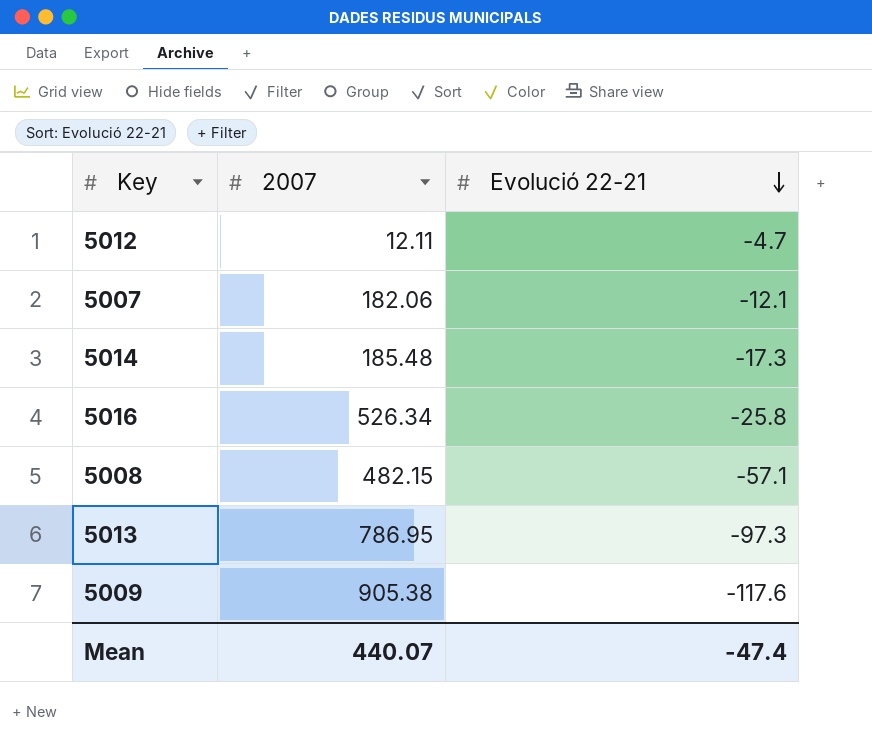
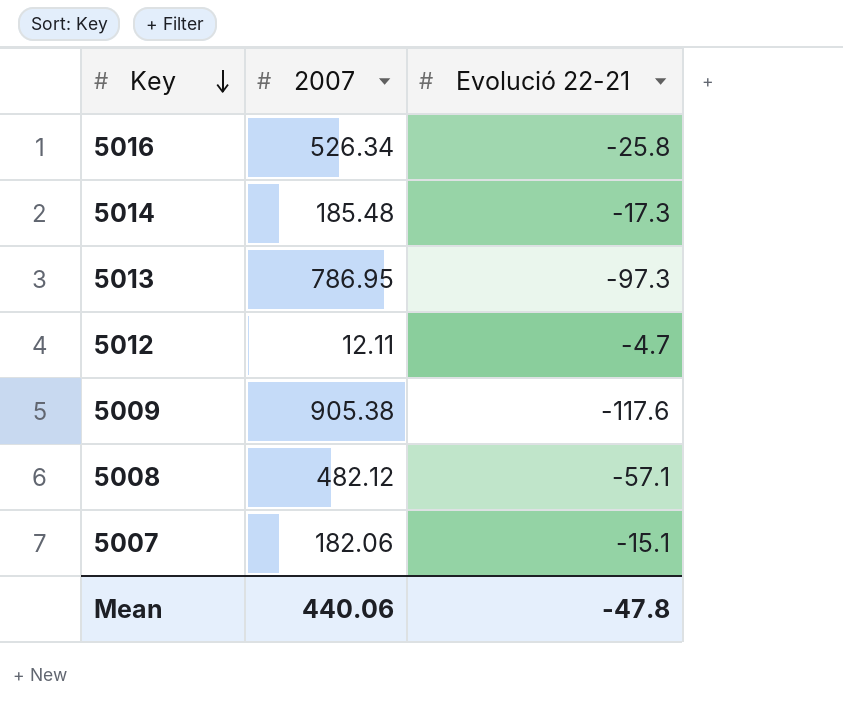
row order: Evolució 22-21 descending -> Key descending
5008 | 2007: 482.15 -> 482.12
5007 | Evolució 22-21: -12.1 -> -15.1
Mean | 2007: 440.07 -> 440.06
Mean | Evolució 22-21: -47.4 -> -47.8

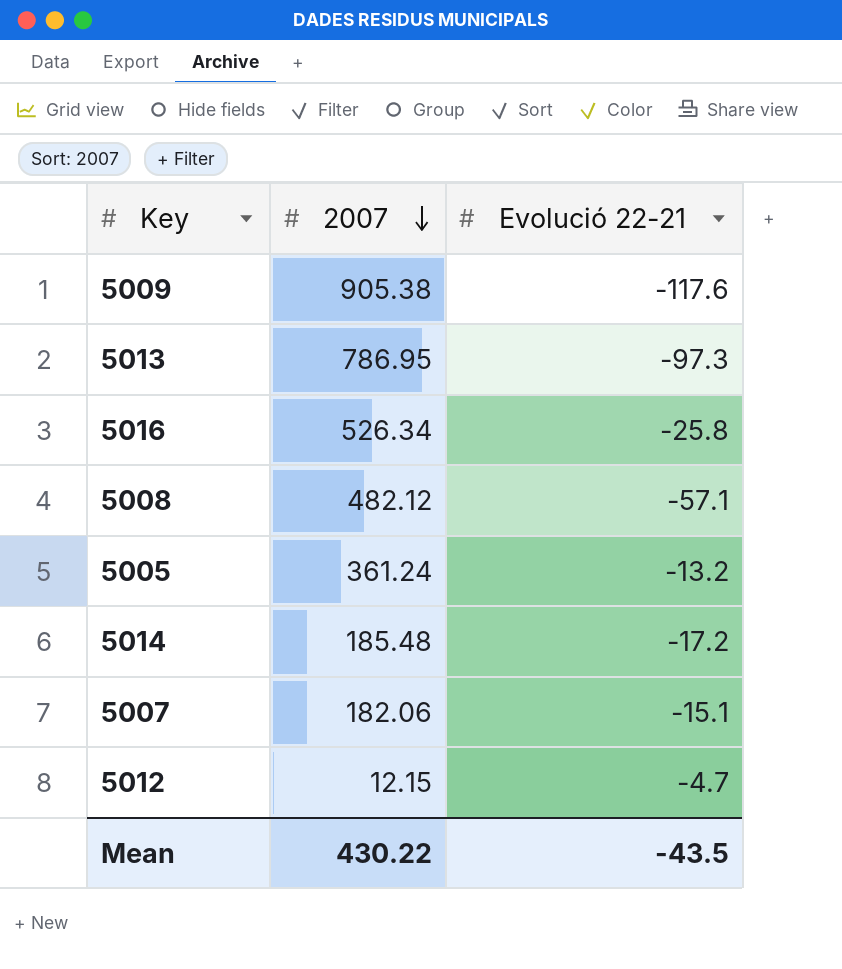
row order: Key descending -> 2007 descending
row 5005: none -> 361.24 | -13.2
5014 | Evolució 22-21: -17.3 -> -17.2
5012 | 2007: 12.11 -> 12.15
Mean | 2007: 440.06 -> 430.22
Mean | Evolució 22-21: -47.8 -> -43.5

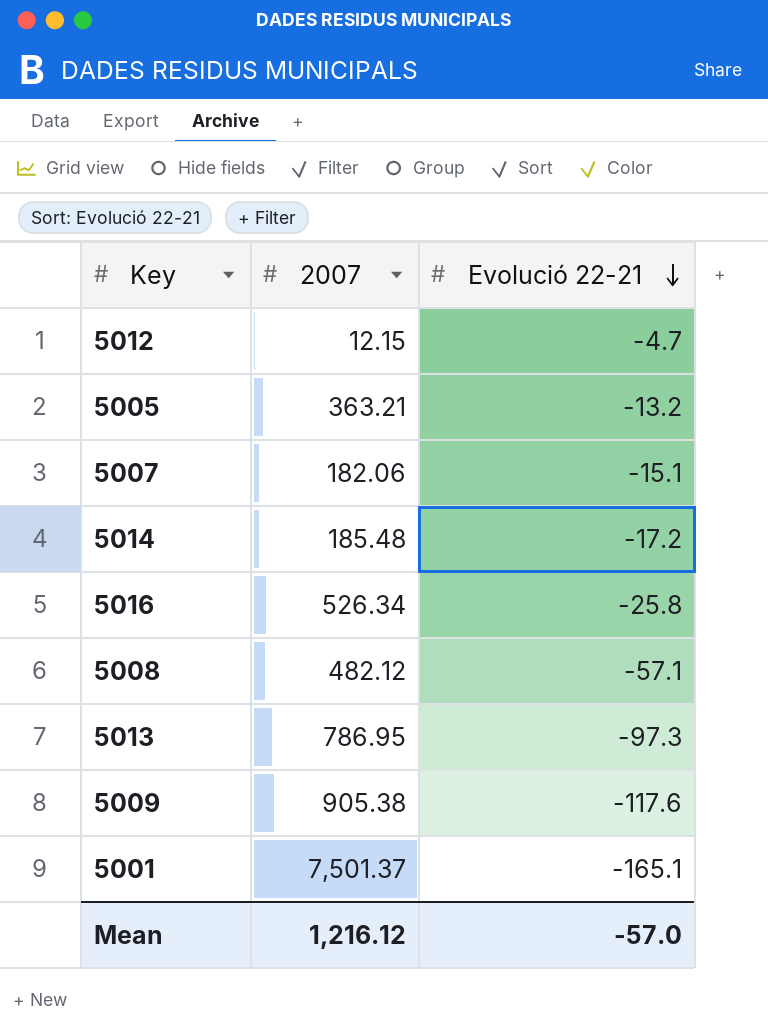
row order: 2007 descending -> Evolució 22-21 descending
5005 | 2007: 361.24 -> 363.21
row 5001: none -> 7,501.37 | -165.1
Mean | 2007: 430.22 -> 1,216.12
Mean | Evolució 22-21: -43.5 -> -57.0

